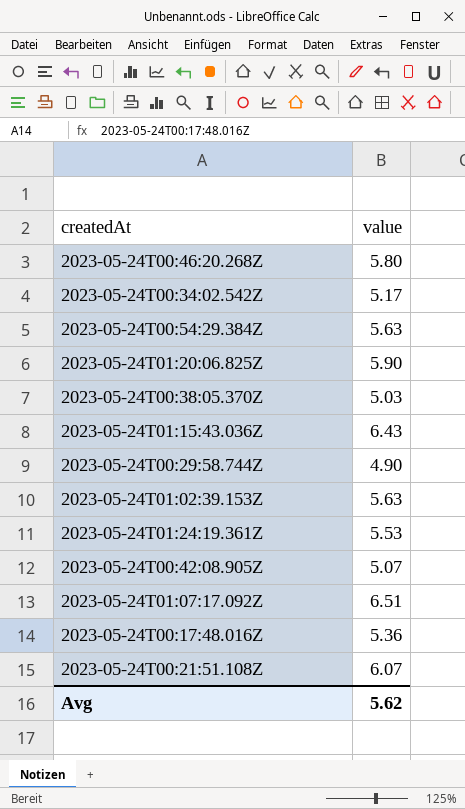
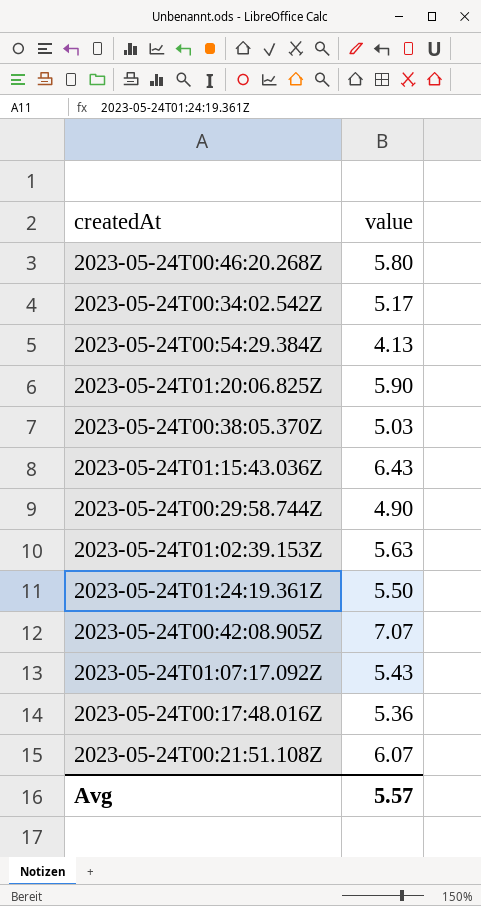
2023-05-24T00:54:29.384Z | value: 5.63 -> 4.13
2023-05-24T01:24:19.361Z | value: 5.53 -> 5.50
2023-05-24T00:42:08.905Z | value: 5.07 -> 7.07
2023-05-24T01:07:17.092Z | value: 6.51 -> 5.43
Avg | value: 5.62 -> 5.57

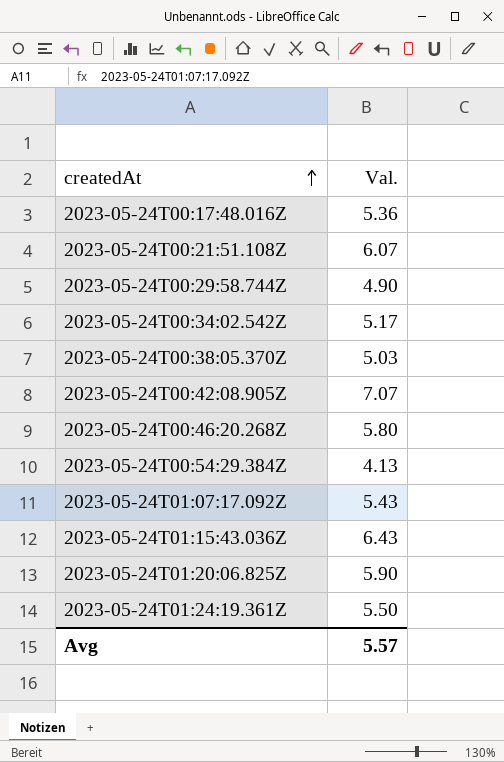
row order: none -> createdAt ascending
column name: value -> Val.
row 2023-05-24T01:02:39.153Z: 5.63 -> none

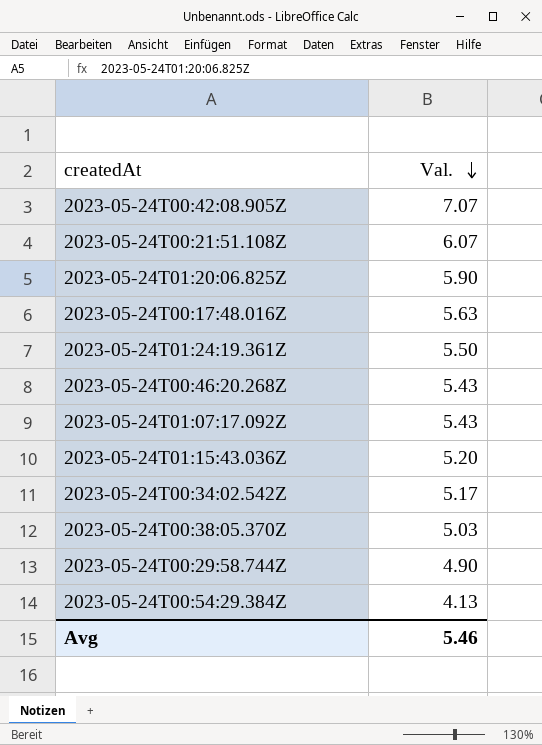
row order: createdAt ascending -> Val. descending
2023-05-24T00:17:48.016Z | Val.: 5.36 -> 5.63
2023-05-24T00:46:20.268Z | Val.: 5.80 -> 5.43
2023-05-24T01:15:43.036Z | Val.: 6.43 -> 5.20
Avg | Val.: 5.57 -> 5.46

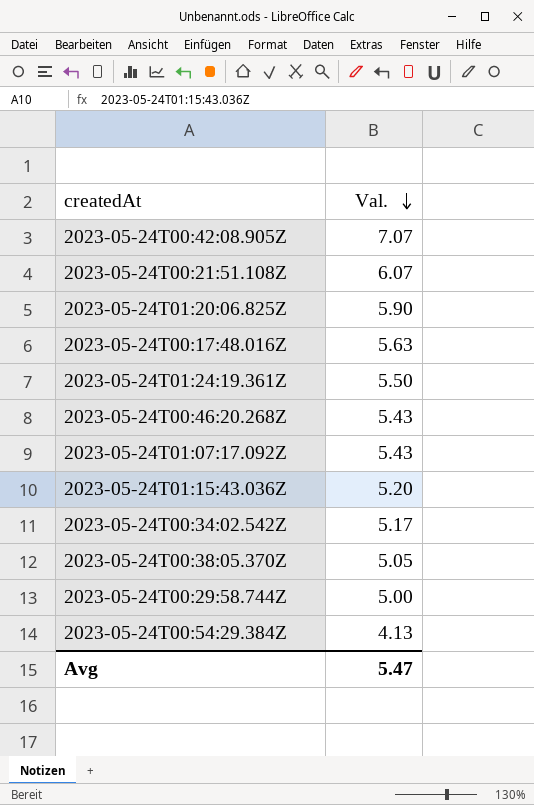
2023-05-24T00:38:05.370Z | Val.: 5.03 -> 5.05
2023-05-24T00:29:58.744Z | Val.: 4.90 -> 5.00
Avg | Val.: 5.46 -> 5.47

